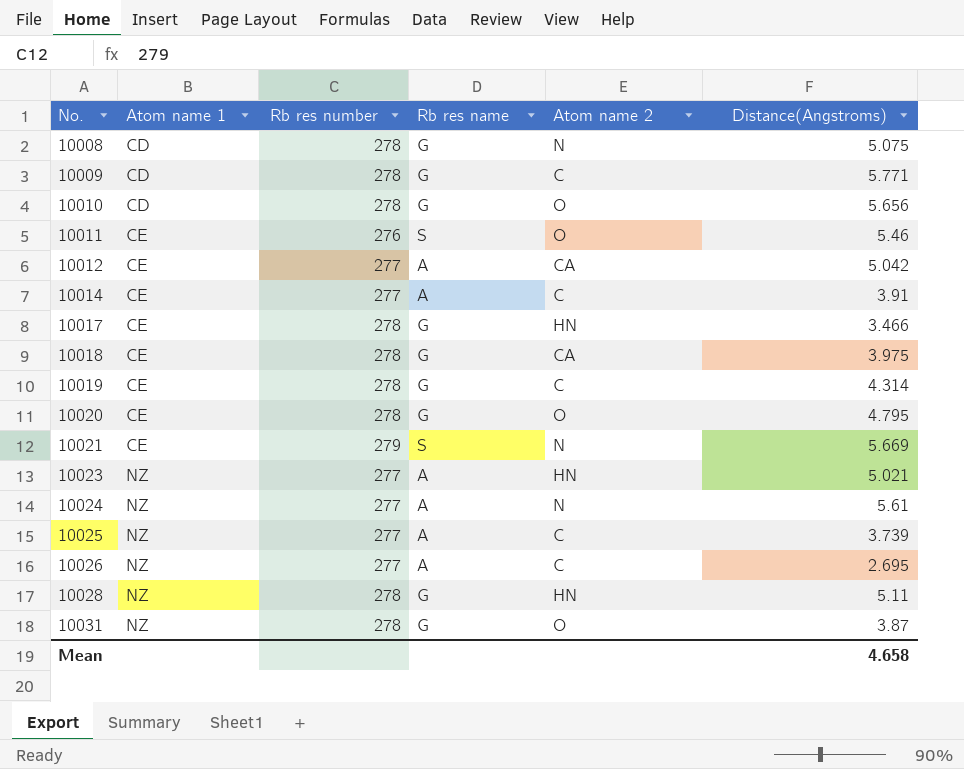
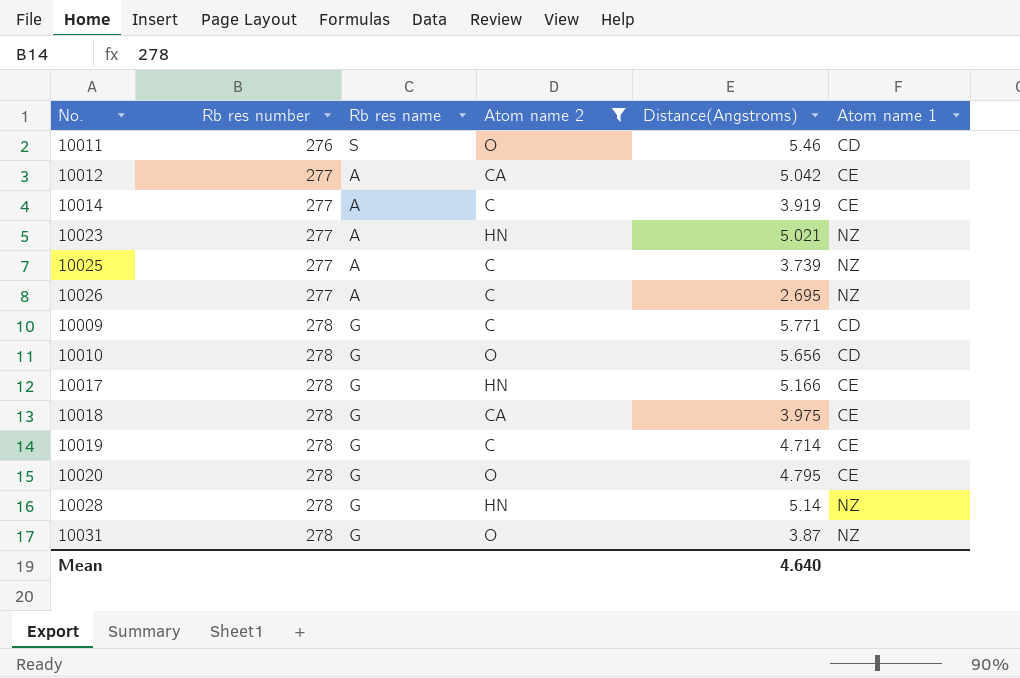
filter: none -> Atom name 2 != N
row order: No. ascending -> Rb res number ascending
column Atom name 1 | position: 2 -> 6
10011 | Atom name 1: CE -> CD
10014 | Distance(Angstroms): 3.91 -> 3.919
10017 | Distance(Angstroms): 3.466 -> 5.166
10019 | Distance(Angstroms): 4.314 -> 4.714
10028 | Distance(Angstroms): 5.11 -> 5.14
Mean | Distance(Angstroms): 4.658 -> 4.640

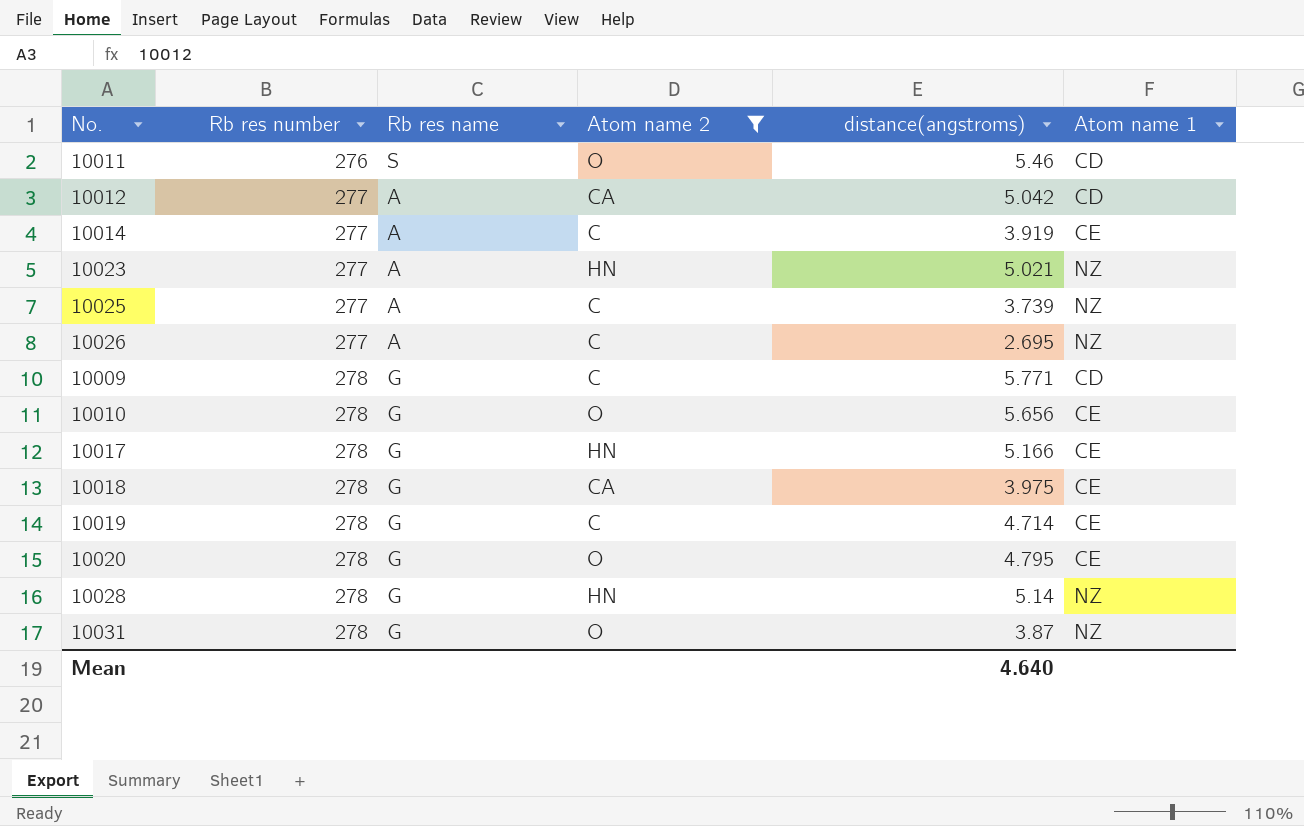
column name: Distance(Angstroms) -> distance(angstroms)
10012 | Atom name 1: CE -> CD
10010 | Atom name 1: CD -> CE

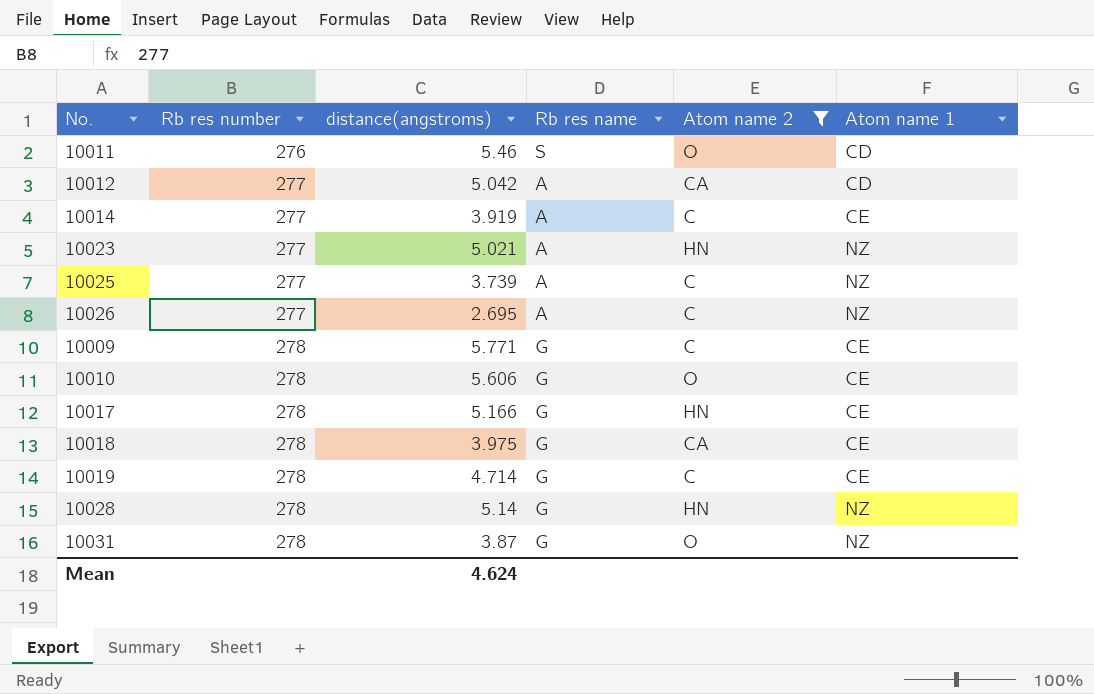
column distance(angstroms) | position: 5 -> 3
row 10020: 278 | G | O | 4.795 | CE -> none
10009 | Atom name 1: CD -> CE
10010 | distance(angstroms): 5.656 -> 5.606
Mean | distance(angstroms): 4.640 -> 4.624

